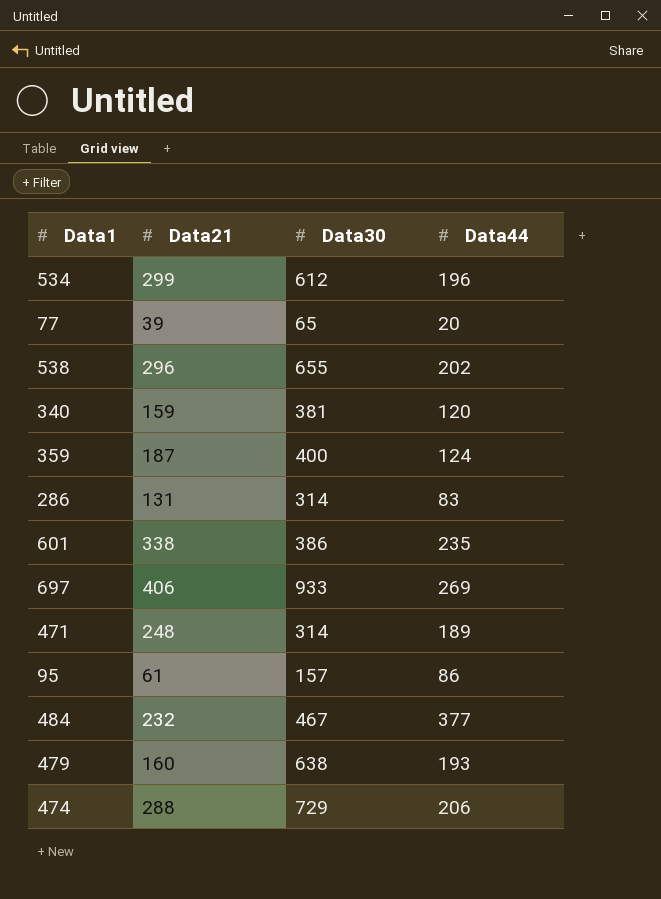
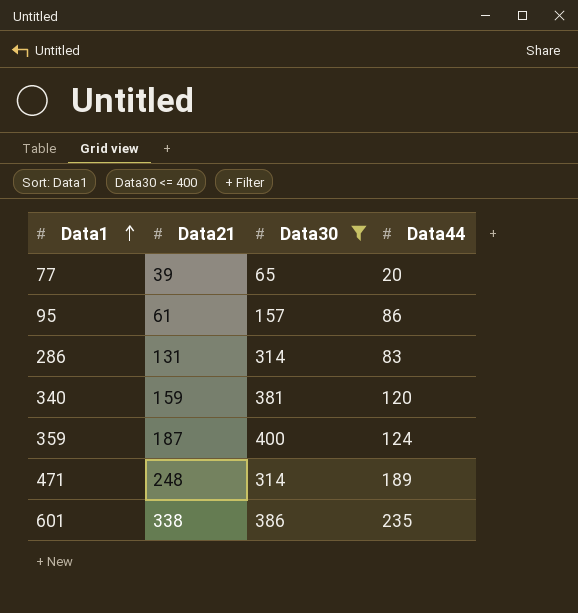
filter: none -> Data30 <= 400
row order: none -> Data1 ascending

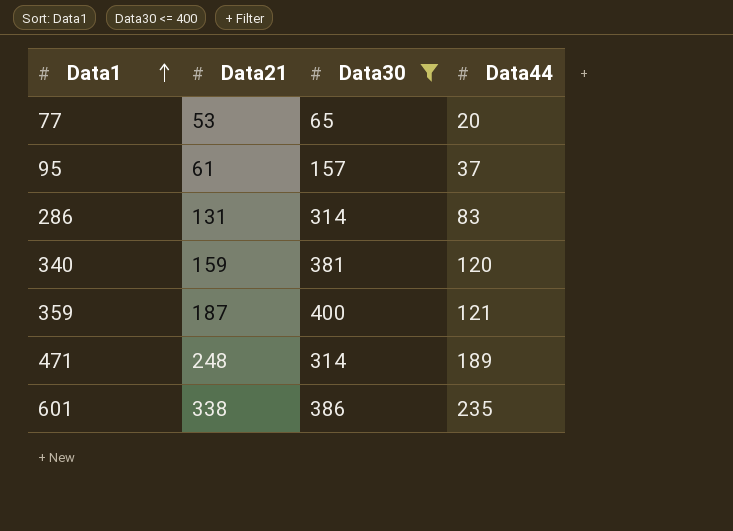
77 | Data21: 39 -> 53
95 | Data44: 86 -> 37
359 | Data44: 124 -> 121

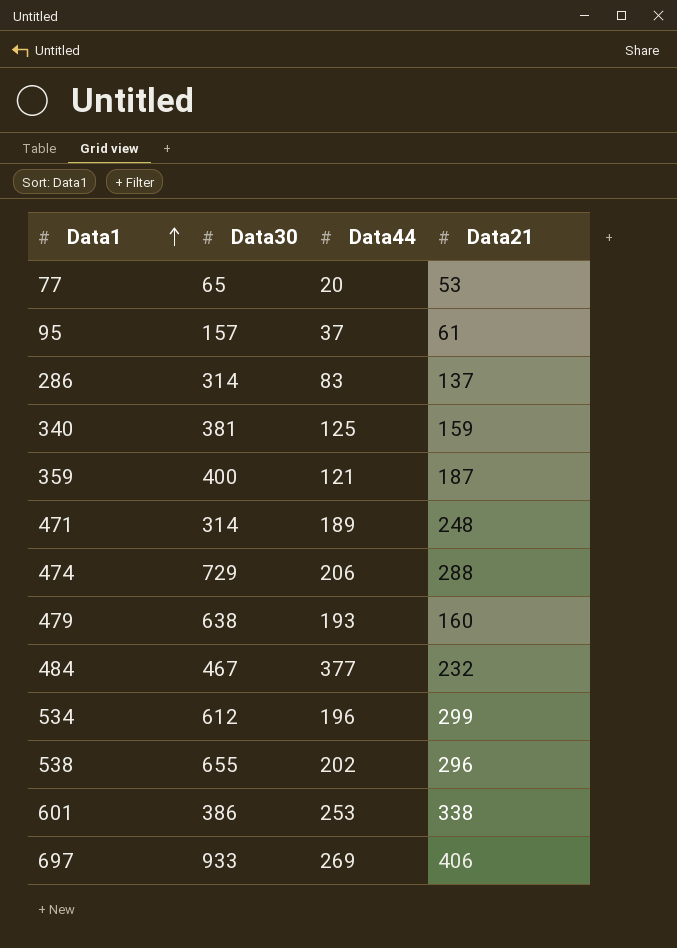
filter: Data30 <= 400 -> none
column Data21 | position: 2 -> 4
286 | Data21: 131 -> 137
340 | Data44: 120 -> 125
601 | Data44: 235 -> 253

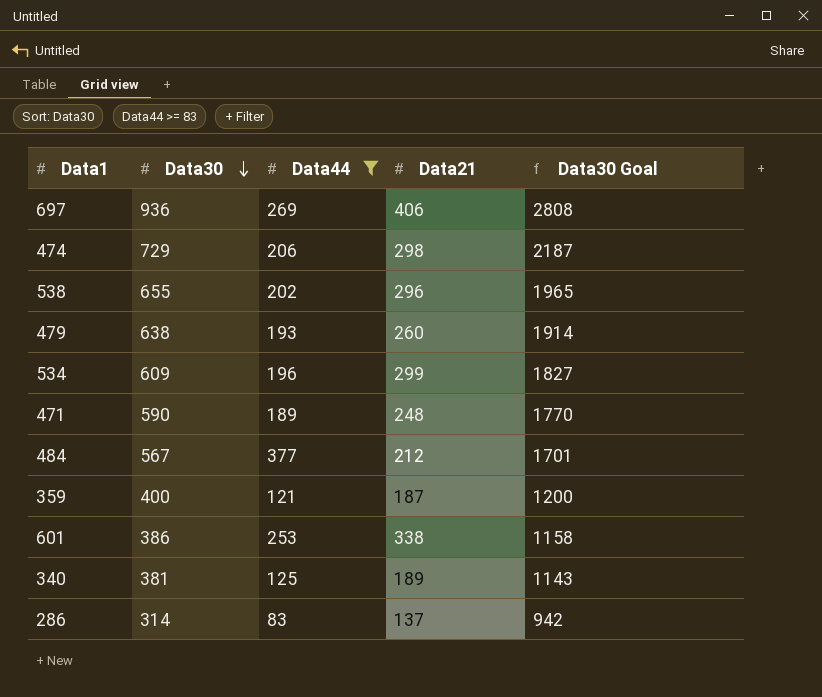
filter: none -> Data44 >= 83
row order: Data1 ascending -> Data30 descending
column Data30 Goal | formula: none -> [Data30] * 3
697 | Data30: 933 -> 936
474 | Data21: 288 -> 298
479 | Data21: 160 -> 260
534 | Data30: 612 -> 609
471 | Data30: 314 -> 590
484 | Data30: 467 -> 567
484 | Data21: 232 -> 212
340 | Data21: 159 -> 189

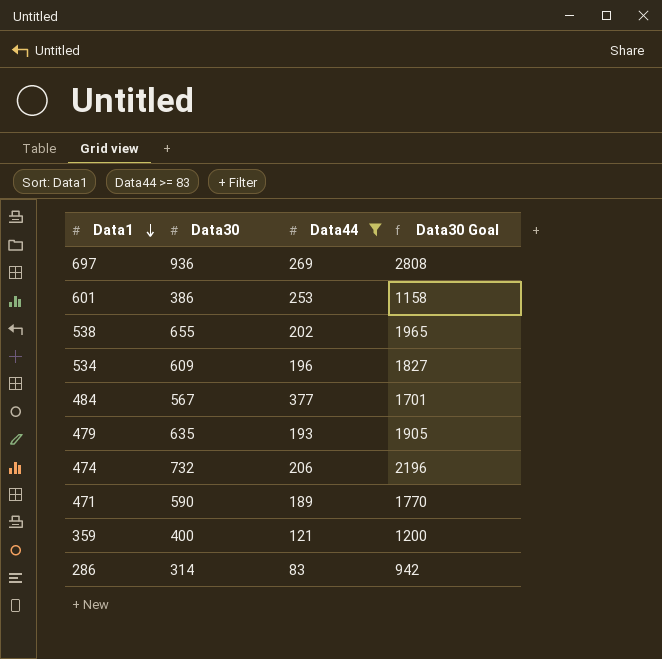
row order: Data30 descending -> Data1 descending
column Data21 | position: 4 -> none
row 340: 381 | 125 | 189 | 1143 -> none
479 | Data30: 638 -> 635
479 | Data30 Goal: 1914 -> 1905
474 | Data30: 729 -> 732
474 | Data30 Goal: 2187 -> 2196

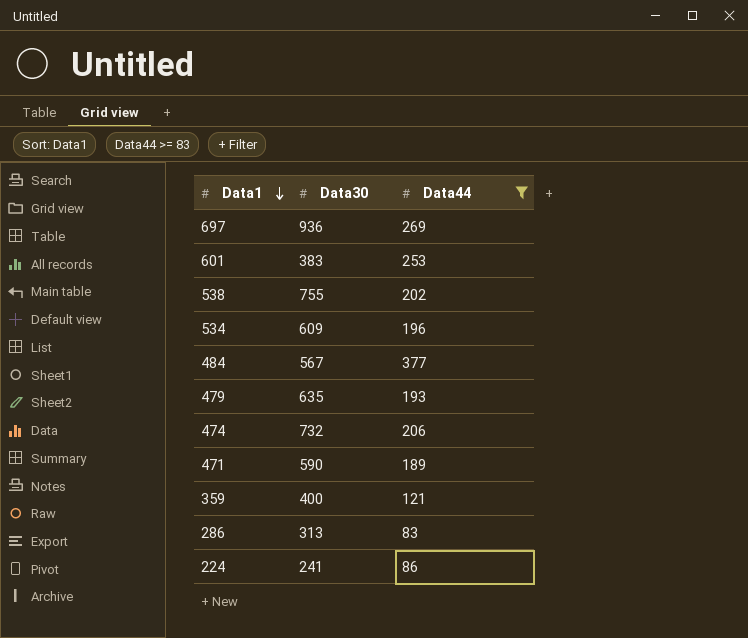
column Data30 Goal | formula: [Data30] * 3 -> none
601 | Data30: 386 -> 383
538 | Data30: 655 -> 755
286 | Data30: 314 -> 313
row 224: none -> 241 | 86

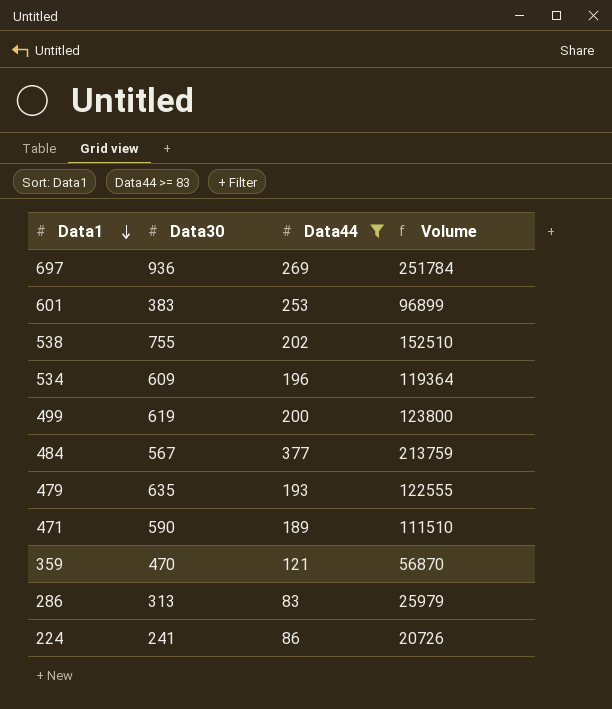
column Volume | formula: none -> [Data30] * [Data44]
row 474: 732 | 206 -> none
row 499: none -> 619 | 200 | 123800
359 | Data30: 400 -> 470

